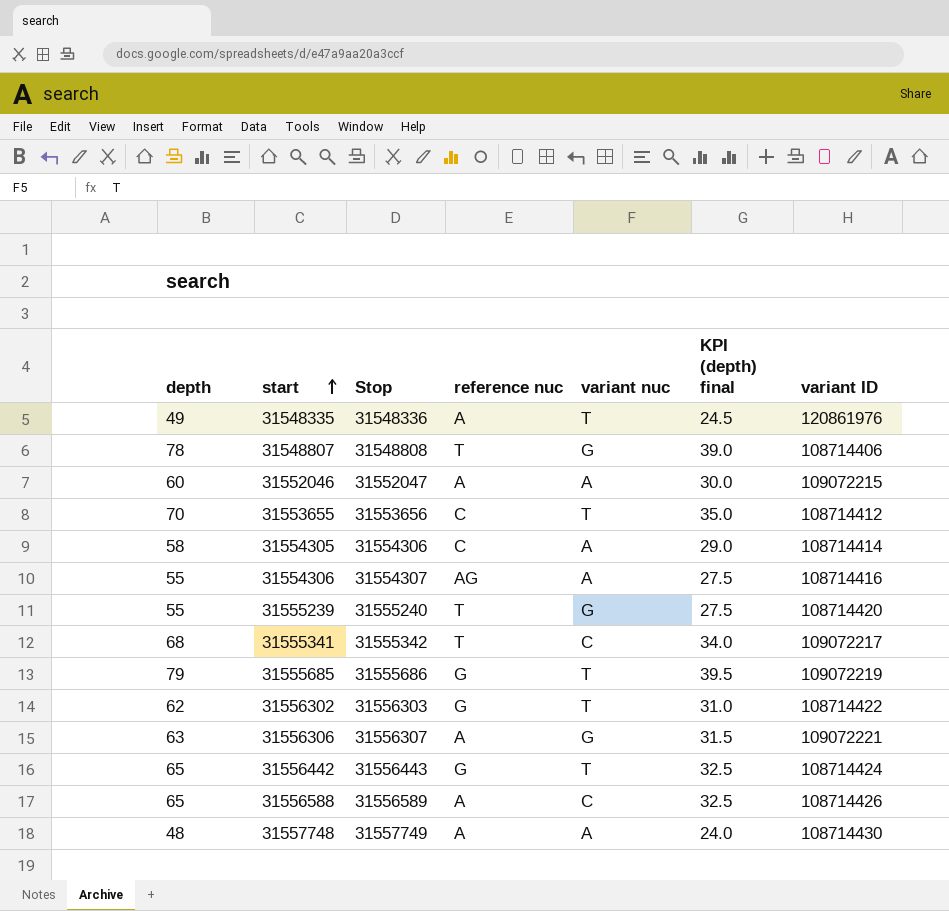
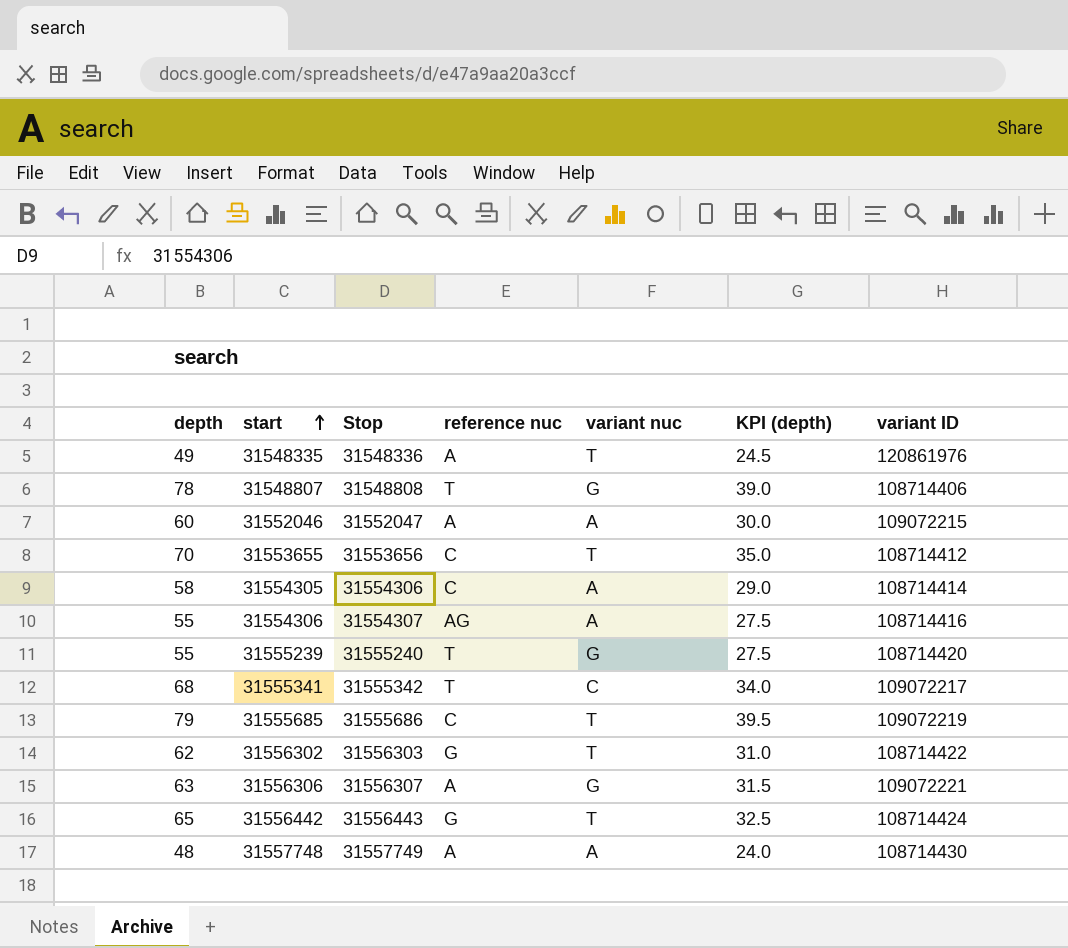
column name: KPI (depth) final -> KPI (depth)
row 31556588: 65 | 31556589 | A | C | 32.5 | 108714426 -> none
31555685 | reference nuc: G -> C

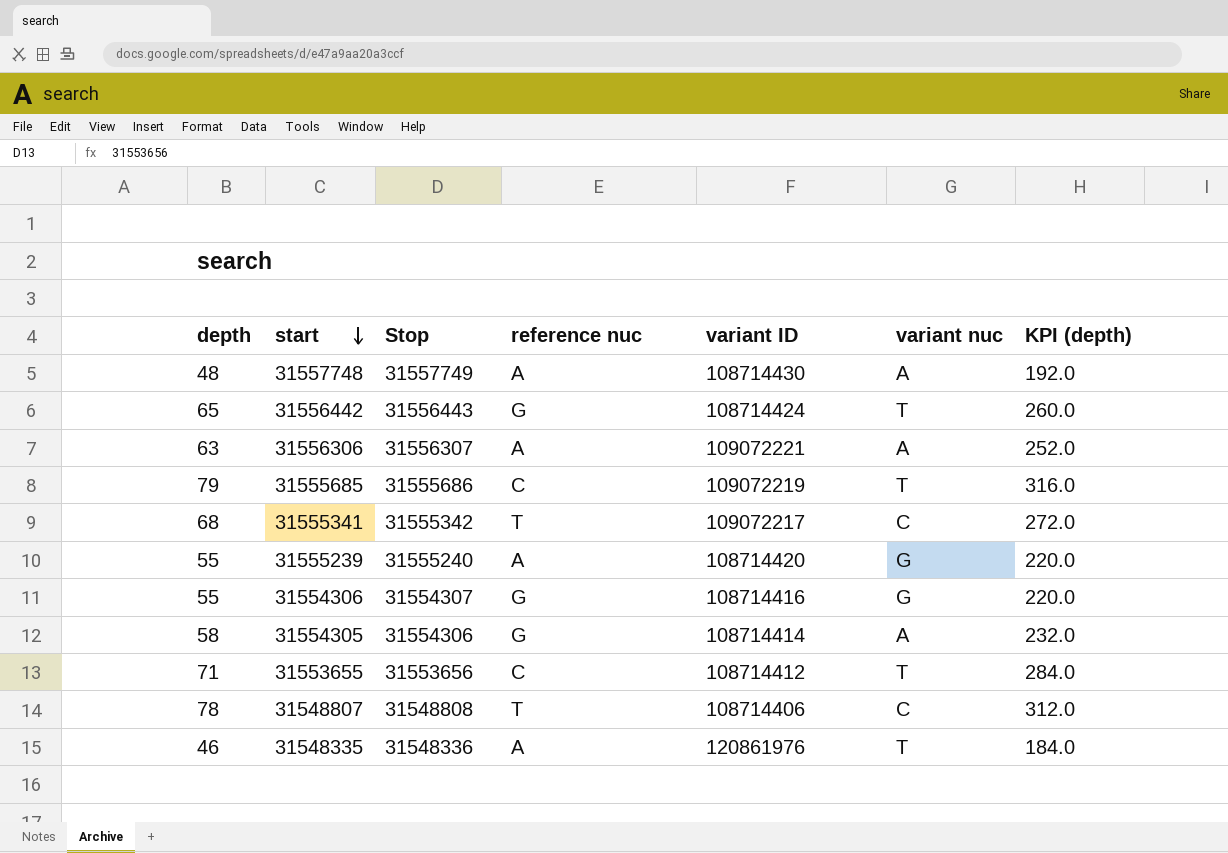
row order: start ascending -> start descending
column variant ID | position: 7 -> 5
column KPI (depth) | formula: [depth] * 0.5 -> [depth] * 4
row 31552046: 60 | 31552047 | A | A | 30.0 | 109072215 -> none
row 31556302: 62 | 31556303 | G | T | 31.0 | 108714422 -> none
31556306 | variant nuc: G -> A
31555239 | reference nuc: T -> A
31554306 | reference nuc: AG -> G
31554306 | variant nuc: A -> G
31554305 | reference nuc: C -> G
31553655 | depth: 70 -> 71
31548807 | variant nuc: G -> C
31548335 | depth: 49 -> 46

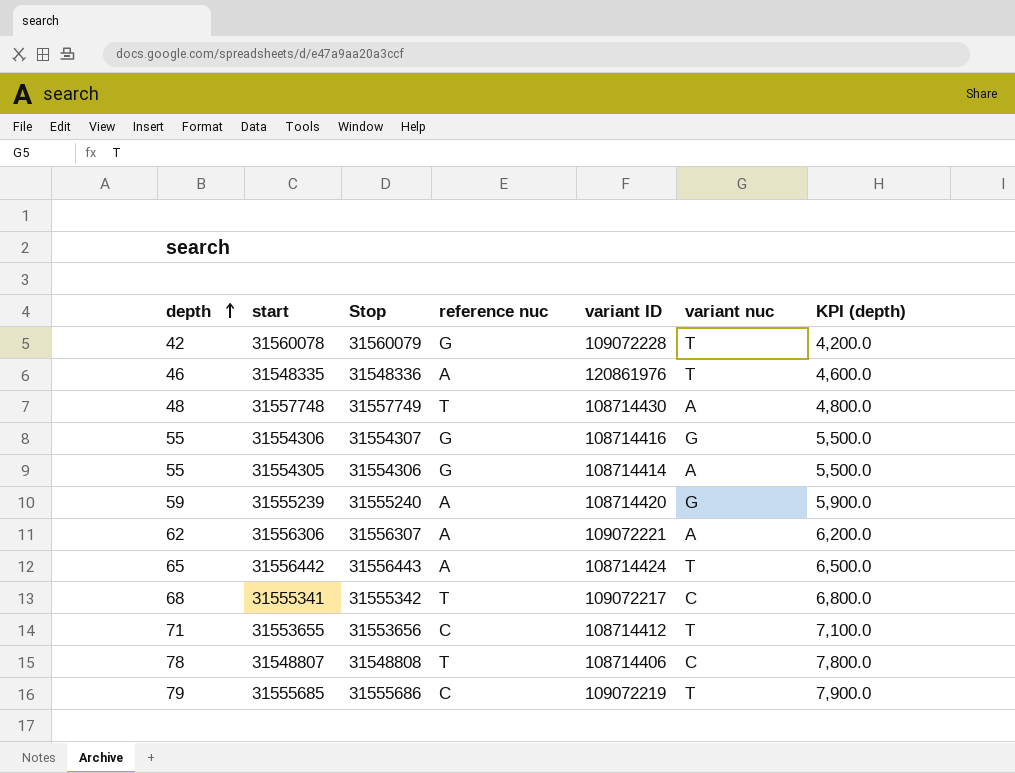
row order: start descending -> depth ascending
column KPI (depth) | formula: [depth] * 4 -> [depth] * 100
row 31560078: none -> 42 | 31560079 | G | 109072228 | T | 4,200.0
31557748 | reference nuc: A -> T
31554305 | depth: 58 -> 55
31555239 | depth: 55 -> 59
31556306 | depth: 63 -> 62
31556442 | reference nuc: G -> A

